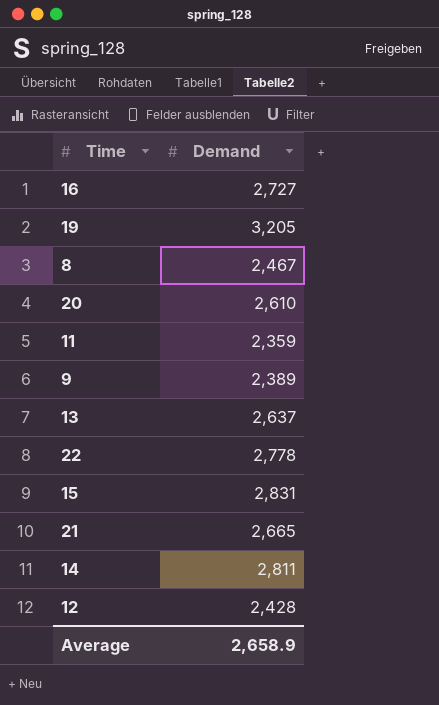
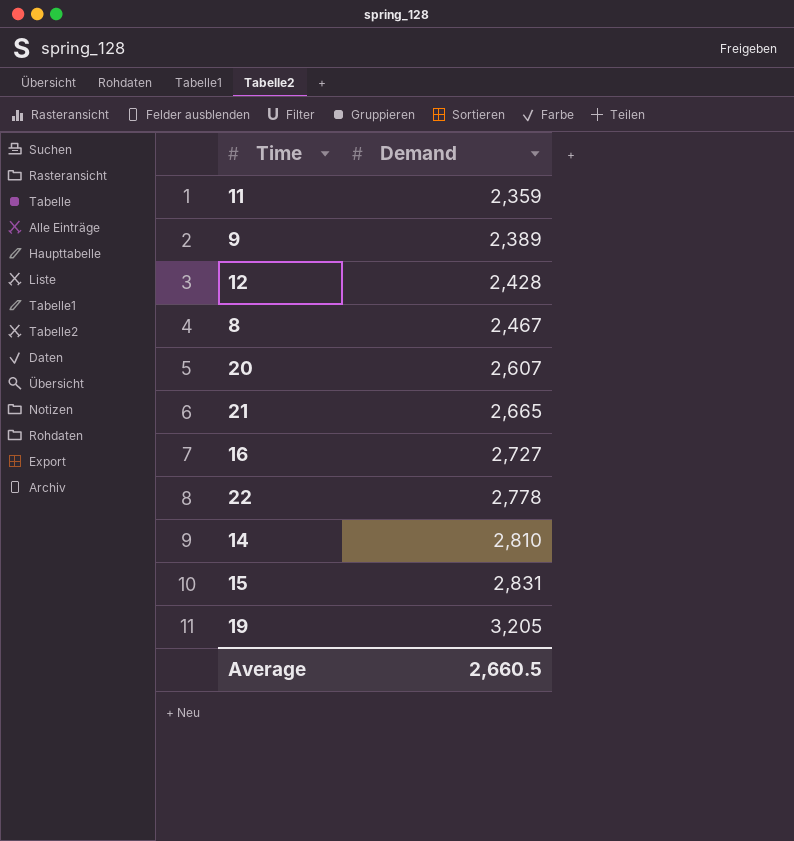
row order: none -> Demand ascending
row 13: 2,637 -> none
20 | Demand: 2,610 -> 2,607
14 | Demand: 2,811 -> 2,810
Average | Demand: 2,658.9 -> 2,660.5

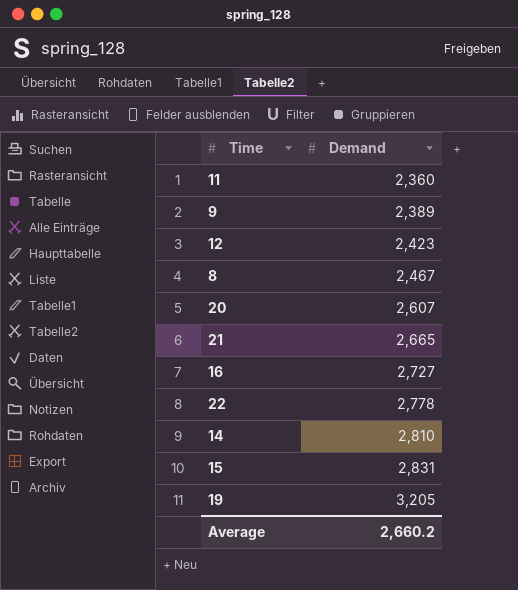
11 | Demand: 2,359 -> 2,360
12 | Demand: 2,428 -> 2,423
Average | Demand: 2,660.5 -> 2,660.2

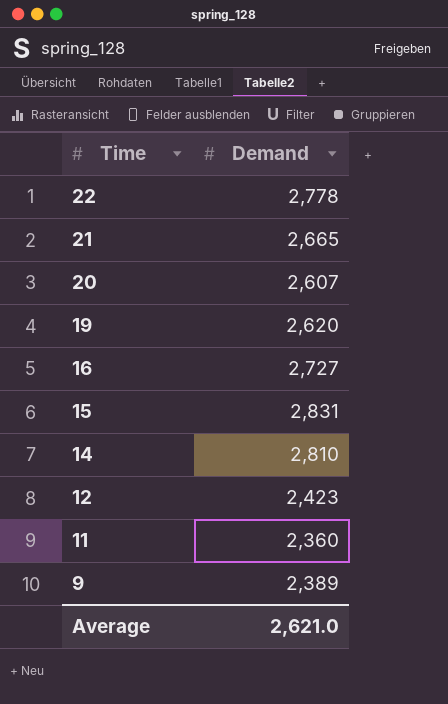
row order: Demand ascending -> Time descending
row 8: 2,467 -> none
19 | Demand: 3,205 -> 2,620
Average | Demand: 2,660.2 -> 2,621.0

